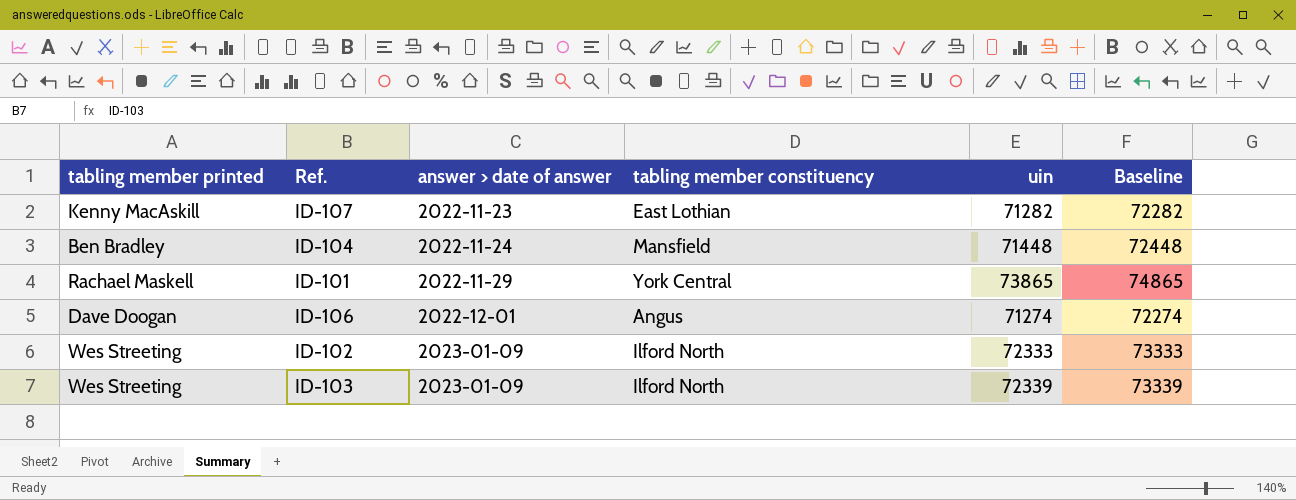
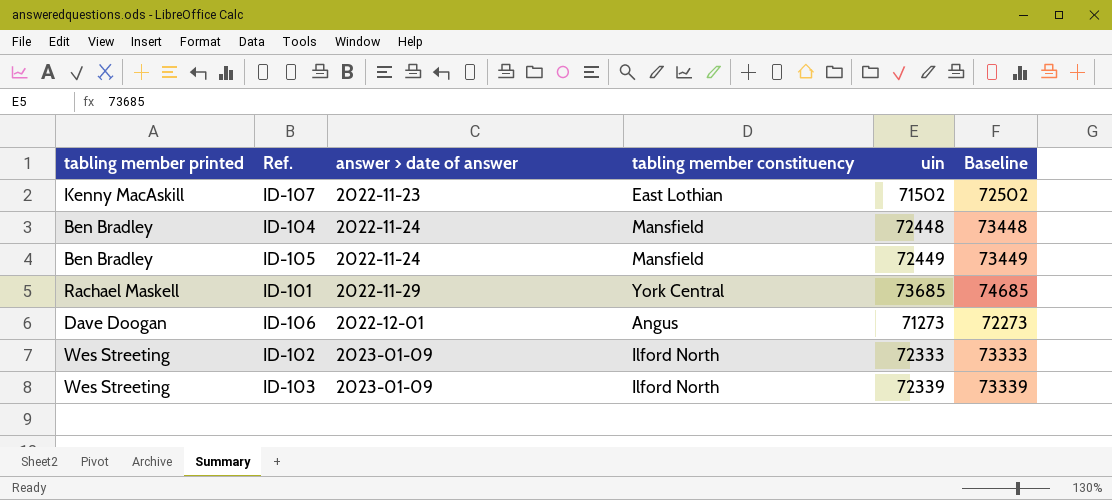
ID-107 | uin: 71282 -> 71502
ID-107 | Baseline: 72282 -> 72502
ID-104 | uin: 71448 -> 72448
ID-104 | Baseline: 72448 -> 73448
row ID-105: none -> Ben Bradley | 2022-11-24 | Mansfield | 72449 | 73449
ID-101 | uin: 73865 -> 73685
ID-101 | Baseline: 74865 -> 74685
ID-106 | uin: 71274 -> 71273
ID-106 | Baseline: 72274 -> 72273

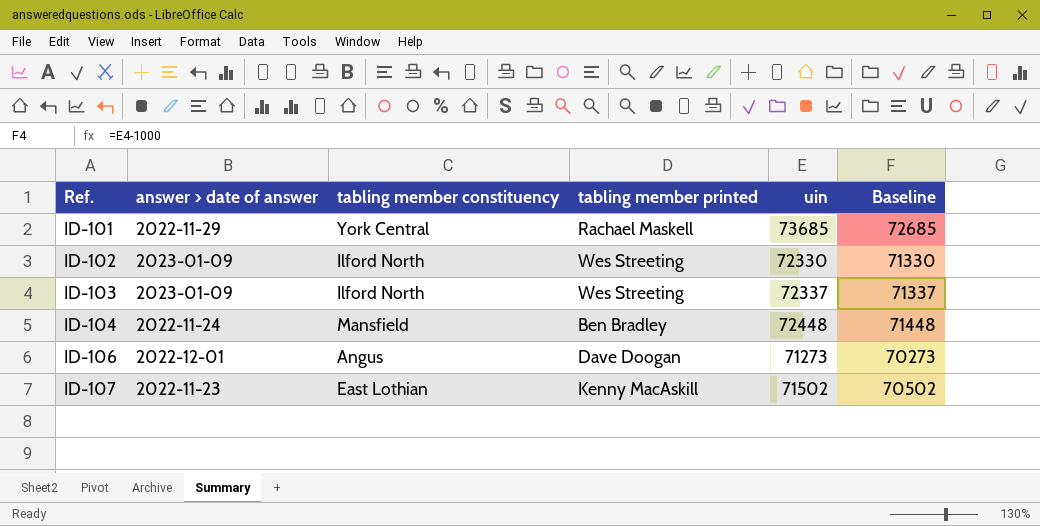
row order: answer > date of answer ascending -> Ref. ascending
column tabling member printed | position: 1 -> 4
column Baseline | formula: [uin] + 1000 -> [uin] - 1000
row ID-105: Ben Bradley | 2022-11-24 | Mansfield | 72449 | 73449 -> none
ID-102 | uin: 72333 -> 72330
ID-103 | uin: 72339 -> 72337

